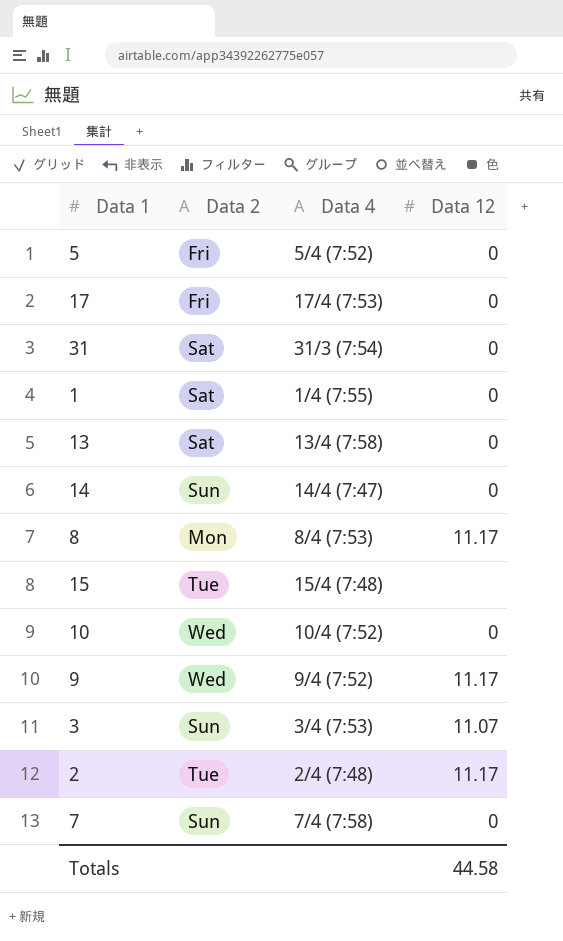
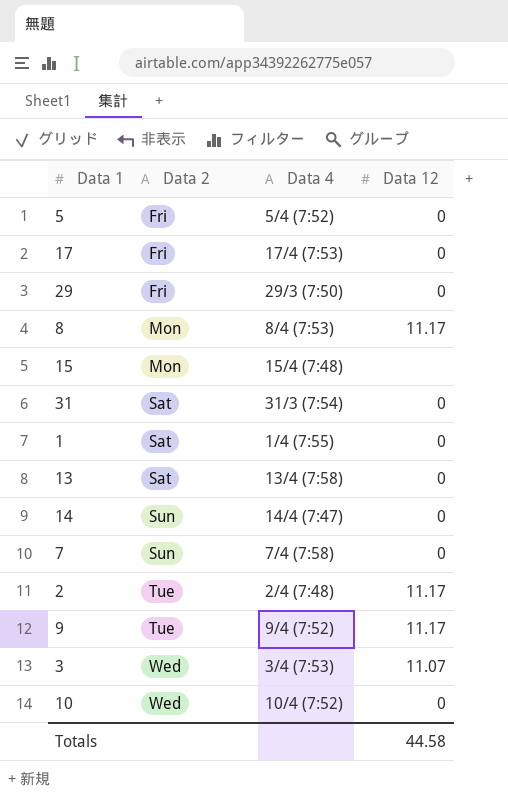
row order: none -> Data 2 ascending
row 29: none -> Fri | 29/3 (7:50) | 0
15 | Data 2: Tue -> Mon
9 | Data 2: Wed -> Tue
3 | Data 2: Sun -> Wed

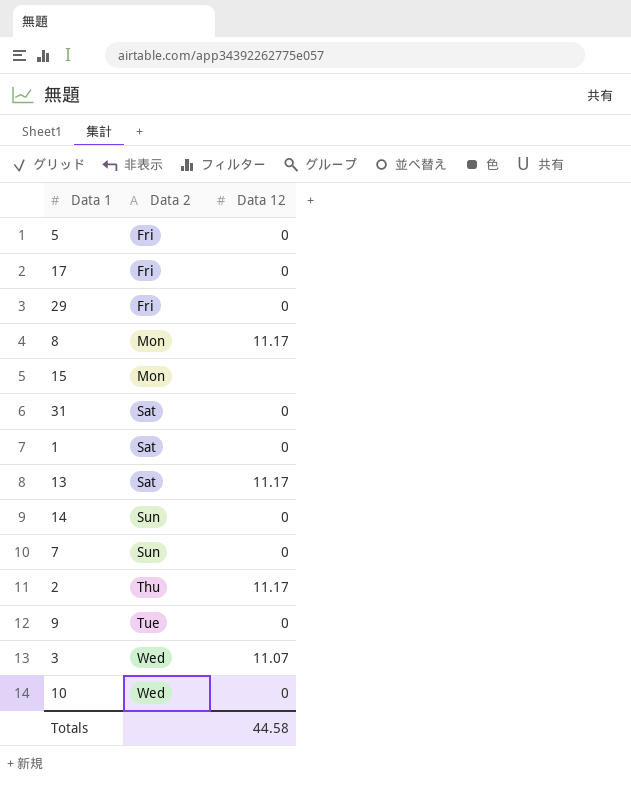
column Data 4 | position: 3 -> none
13 | Data 12: 0 -> 11.17
2 | Data 2: Tue -> Thu
9 | Data 12: 11.17 -> 0

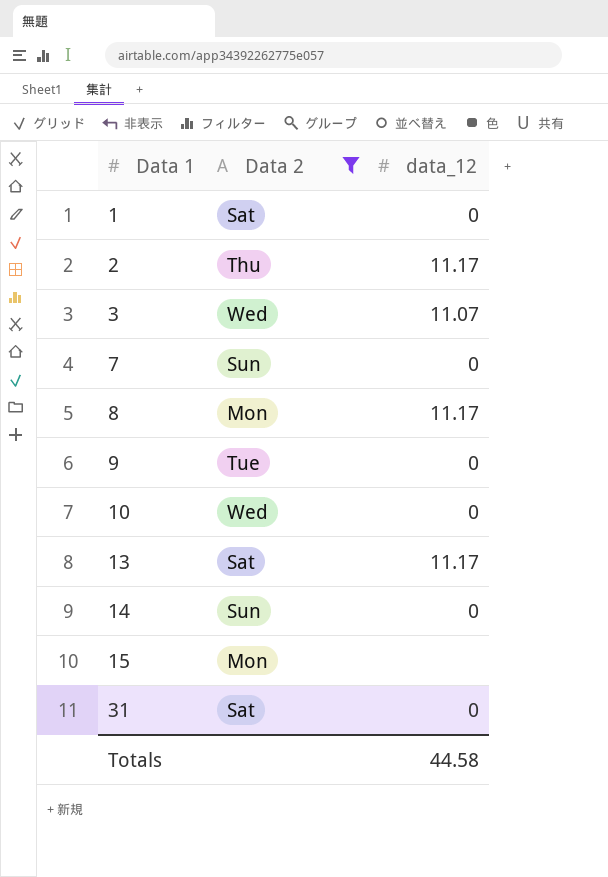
filter: none -> Data 2 != Fri
row order: Data 2 ascending -> Data 1 ascending
column name: Data 12 -> data_12

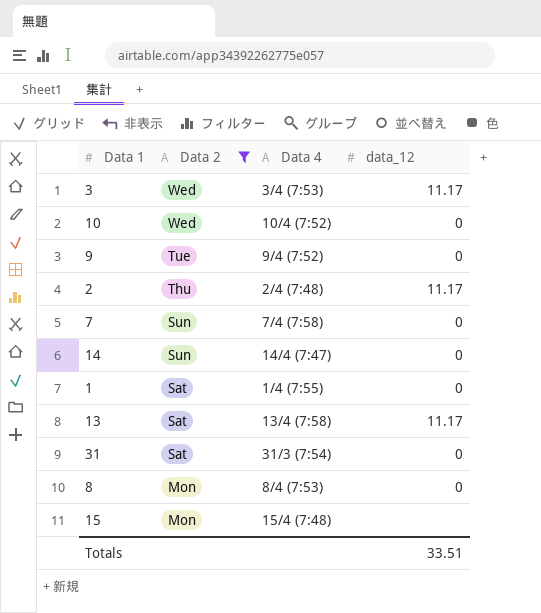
row order: Data 1 ascending -> Data 2 descending
column Data 4 | position: none -> 3
3 | data_12: 11.07 -> 11.17
8 | data_12: 11.17 -> 0
Totals | data_12: 44.58 -> 33.51

